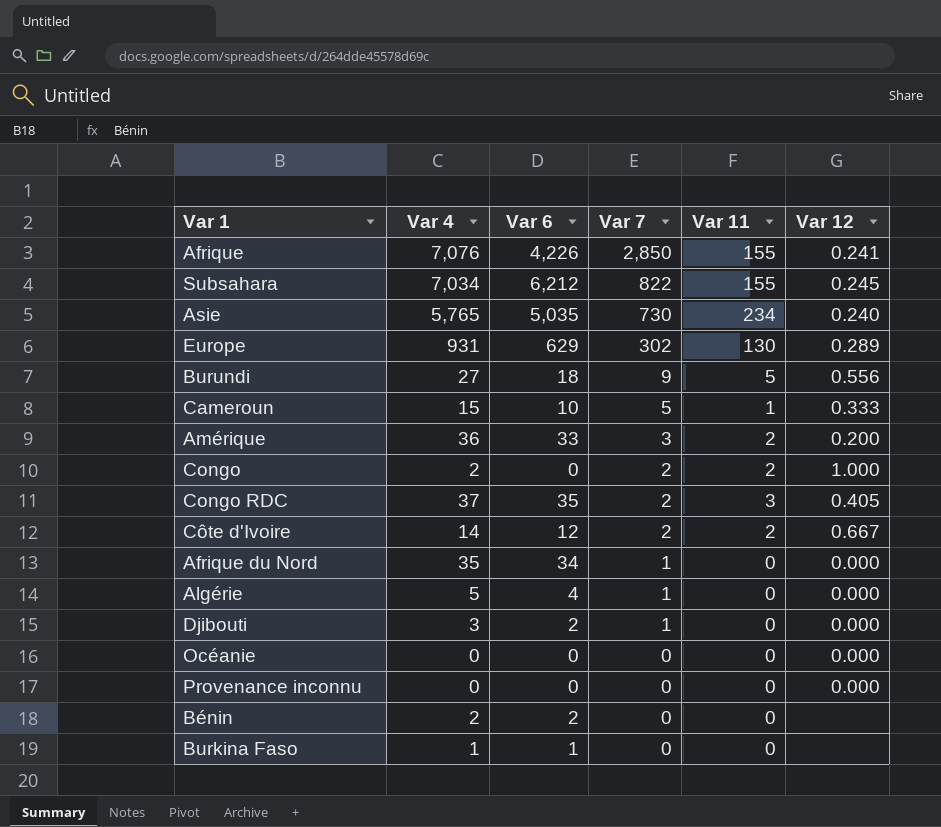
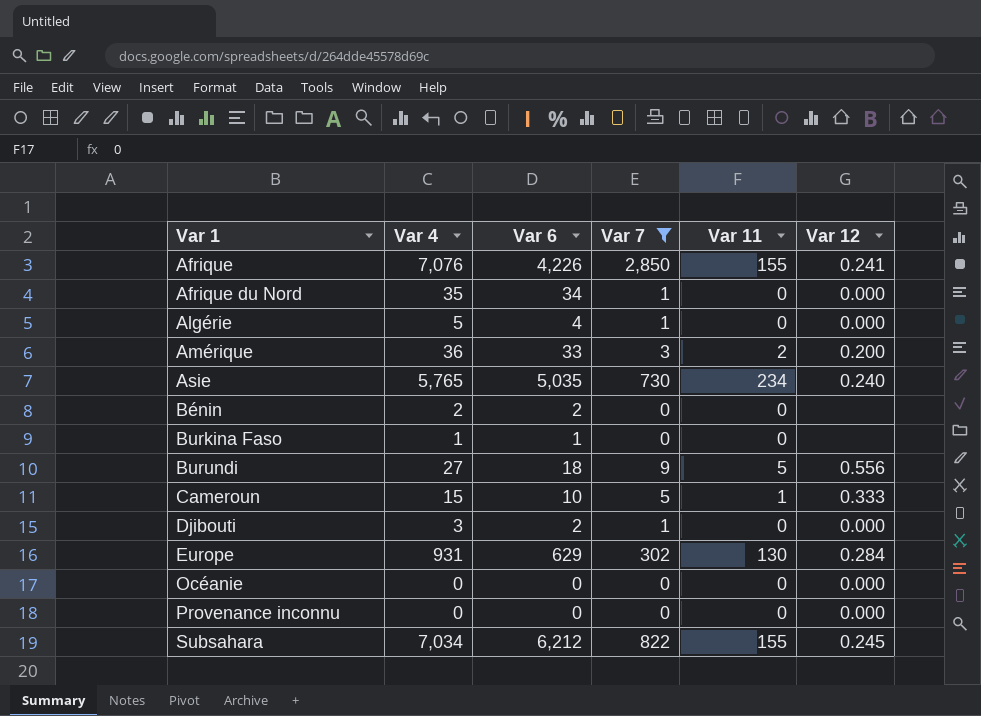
filter: none -> Var 7 != 2
row order: Var 7 descending -> Var 1 ascending
Europe | Var 12: 0.289 -> 0.284

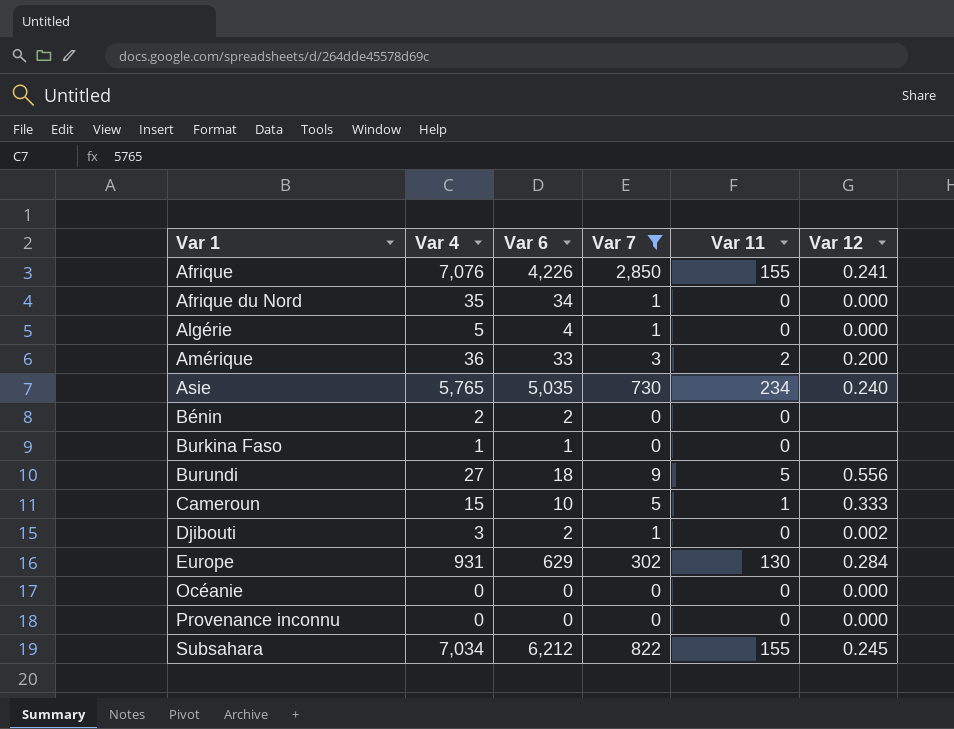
Djibouti | Var 12: 0.000 -> 0.002

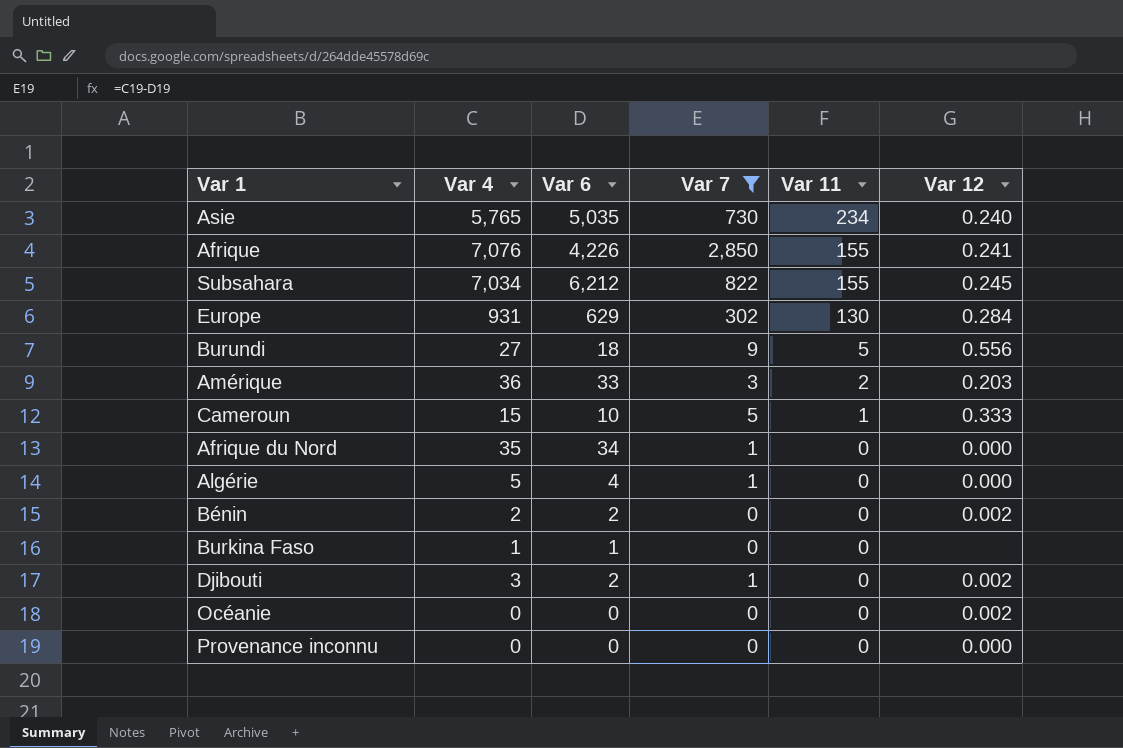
row order: Var 1 ascending -> Var 11 descending
Amérique | Var 12: 0.200 -> 0.203
Bénin | Var 12: none -> 0.002
Océanie | Var 12: 0.000 -> 0.002

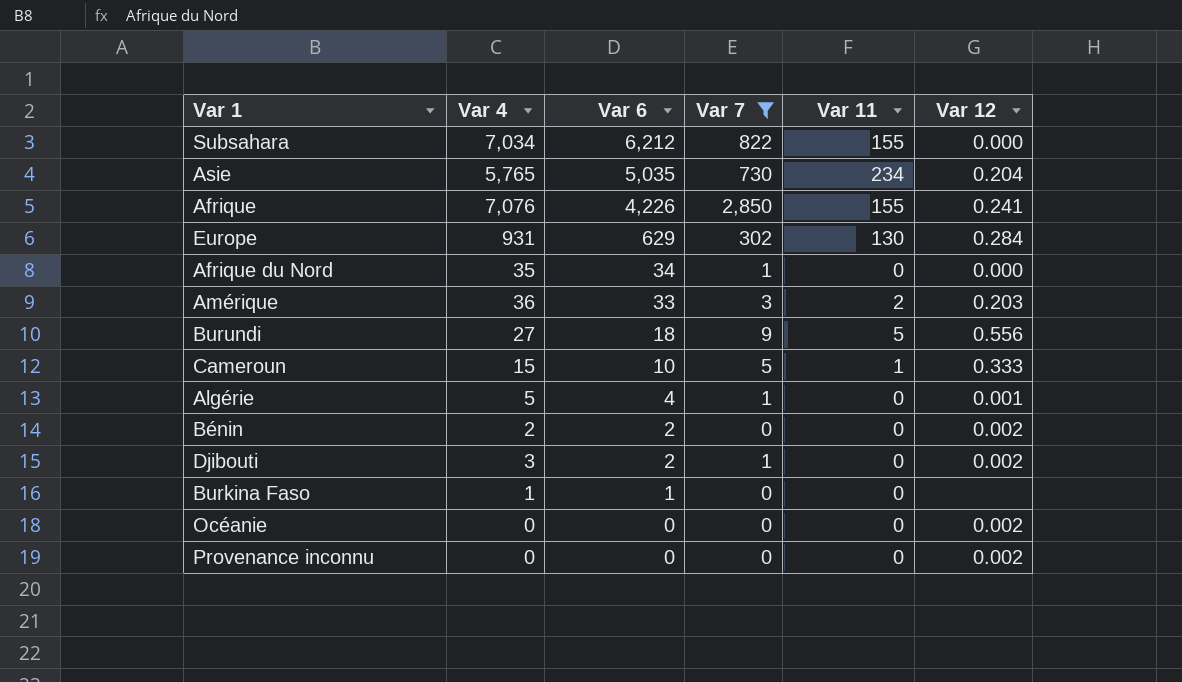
row order: Var 11 descending -> Var 6 descending
Subsahara | Var 12: 0.245 -> 0.000
Asie | Var 12: 0.240 -> 0.204
Algérie | Var 12: 0.000 -> 0.001
Provenance inconnu | Var 12: 0.000 -> 0.002

